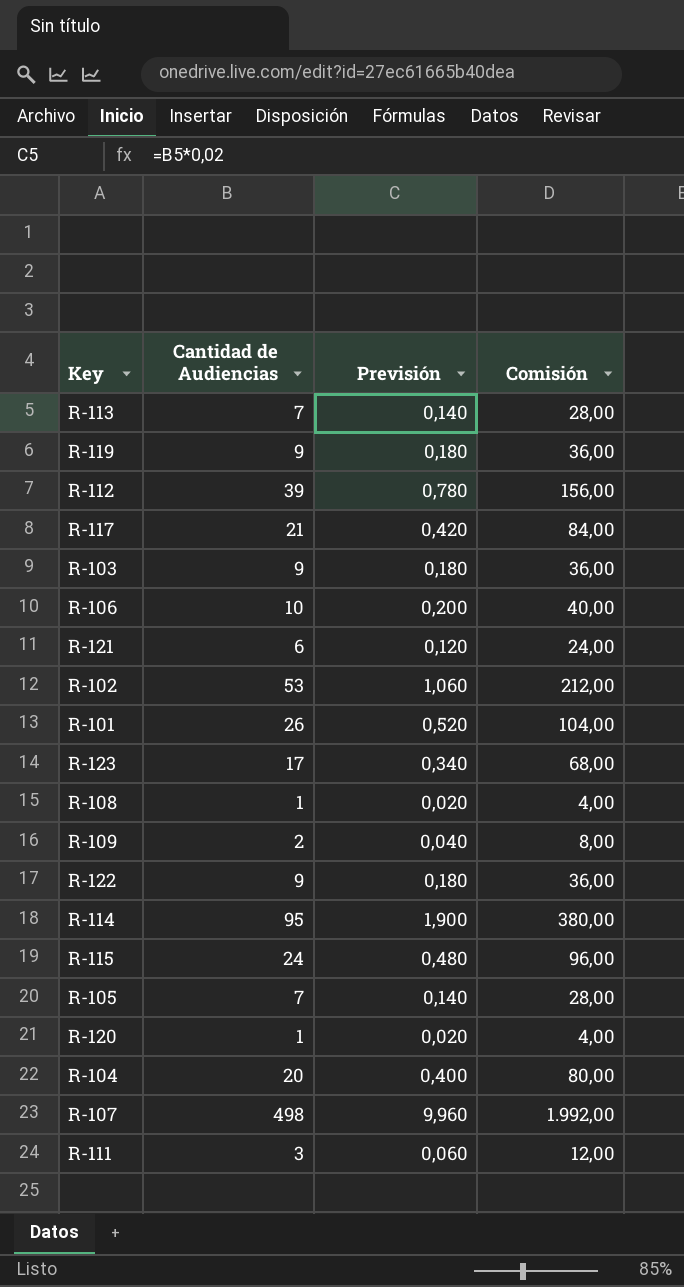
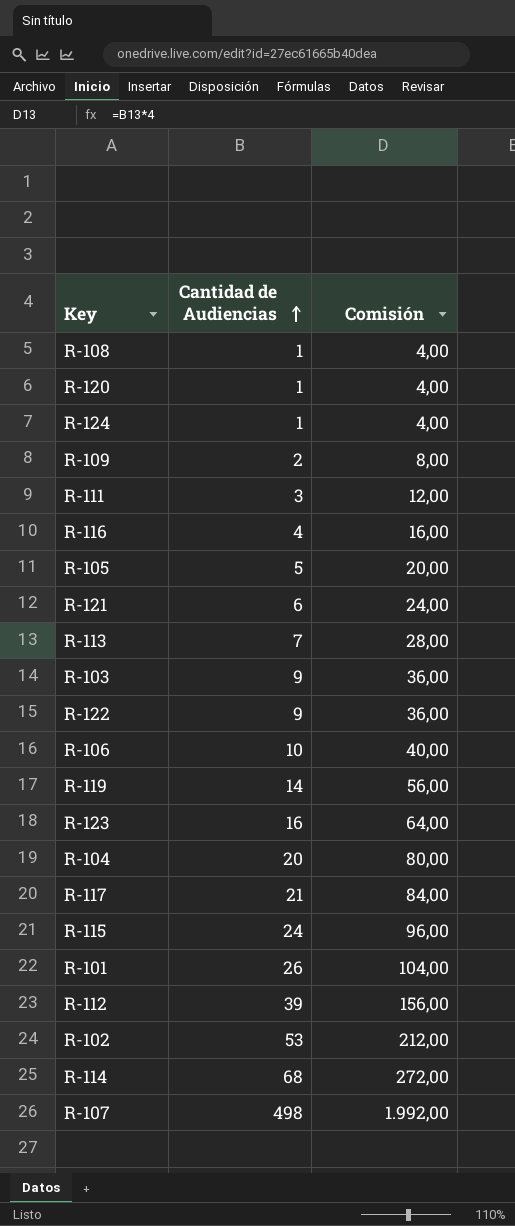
row order: none -> Cantidad de Audiencias ascending
column Previsión | formula: [Cantidad de Audiencias] * 0,02 -> none
row R-124: none -> 1 | 4,00
row R-116: none -> 4 | 16,00
R-105 | Cantidad de Audiencias: 7 -> 5
R-105 | Comisión: 28,00 -> 20,00
R-119 | Cantidad de Audiencias: 9 -> 14
R-119 | Comisión: 36,00 -> 56,00
R-123 | Cantidad de Audiencias: 17 -> 16
R-123 | Comisión: 68,00 -> 64,00
R-114 | Cantidad de Audiencias: 95 -> 68
R-114 | Comisión: 380,00 -> 272,00

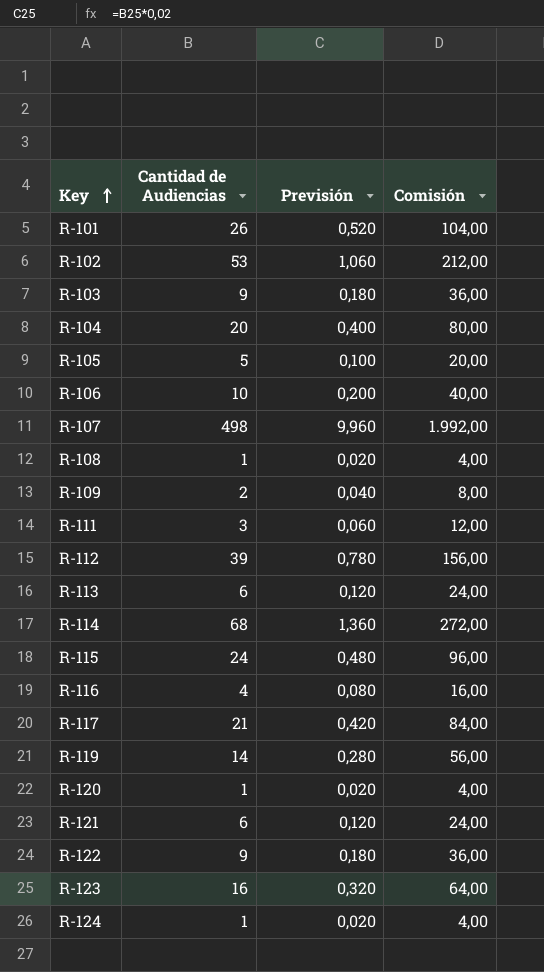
row order: Cantidad de Audiencias ascending -> Key ascending
column Previsión | formula: none -> [Cantidad de Audiencias] * 0,02
R-113 | Cantidad de Audiencias: 7 -> 6
R-113 | Comisión: 28,00 -> 24,00

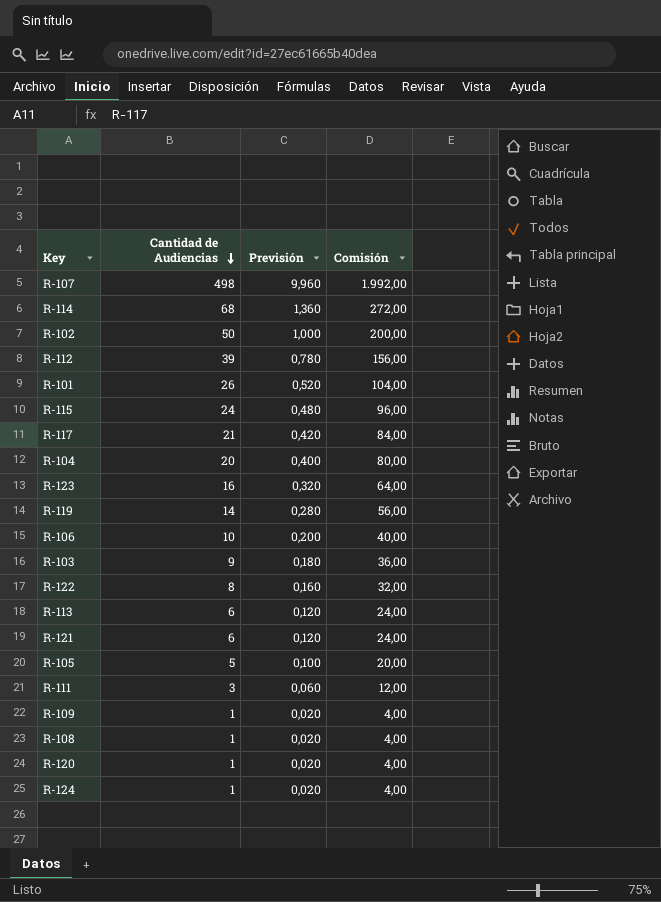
row order: Key ascending -> Cantidad de Audiencias descending
row R-116: 4 | 0,080 | 16,00 -> none
R-102 | Cantidad de Audiencias: 53 -> 50
R-102 | Previsión: 1,060 -> 1,000
R-102 | Comisión: 212,00 -> 200,00
R-122 | Cantidad de Audiencias: 9 -> 8
R-122 | Previsión: 0,180 -> 0,160
R-122 | Comisión: 36,00 -> 32,00
R-109 | Cantidad de Audiencias: 2 -> 1
R-109 | Previsión: 0,040 -> 0,020
R-109 | Comisión: 8,00 -> 4,00

